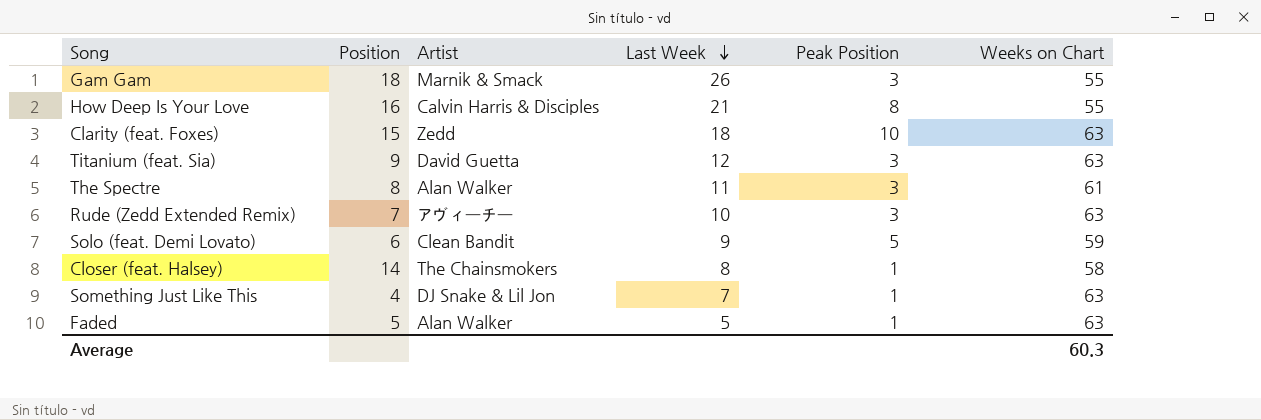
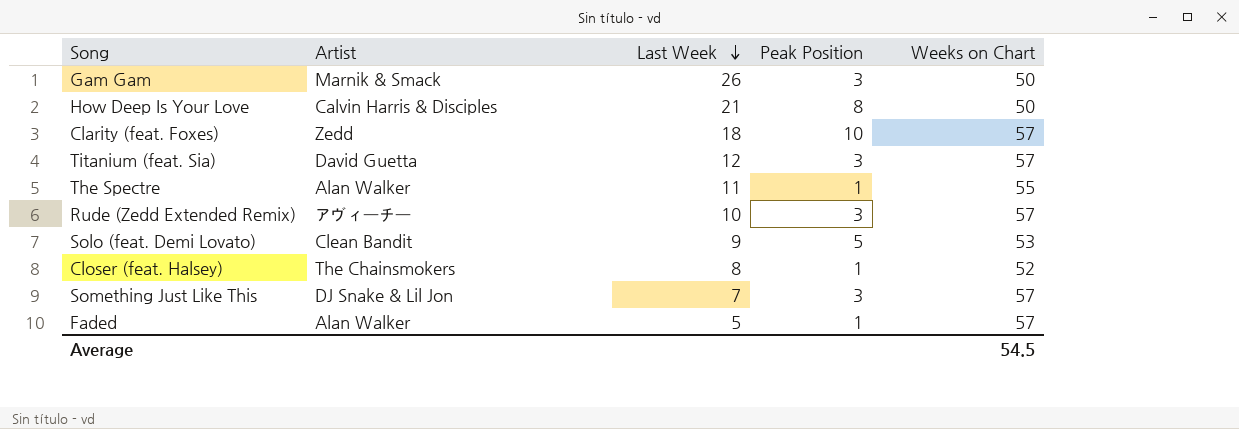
column Position | position: 2 -> none
Gam Gam | Weeks on Chart: 55 -> 50
How Deep Is Your Love | Weeks on Chart: 55 -> 50
Clarity (feat. Foxes) | Weeks on Chart: 63 -> 57
Titanium (feat. Sia) | Weeks on Chart: 63 -> 57
The Spectre | Peak Position: 3 -> 1
The Spectre | Weeks on Chart: 61 -> 55
Rude (Zedd Extended Remix) | Weeks on Chart: 63 -> 57
Solo (feat. Demi Lovato) | Weeks on Chart: 59 -> 53
Closer (feat. Halsey) | Weeks on Chart: 58 -> 52
Something Just Like This | Peak Position: 1 -> 3
Something Just Like This | Weeks on Chart: 63 -> 57
Faded | Weeks on Chart: 63 -> 57
Average | Weeks on Chart: 60.3 -> 54.5

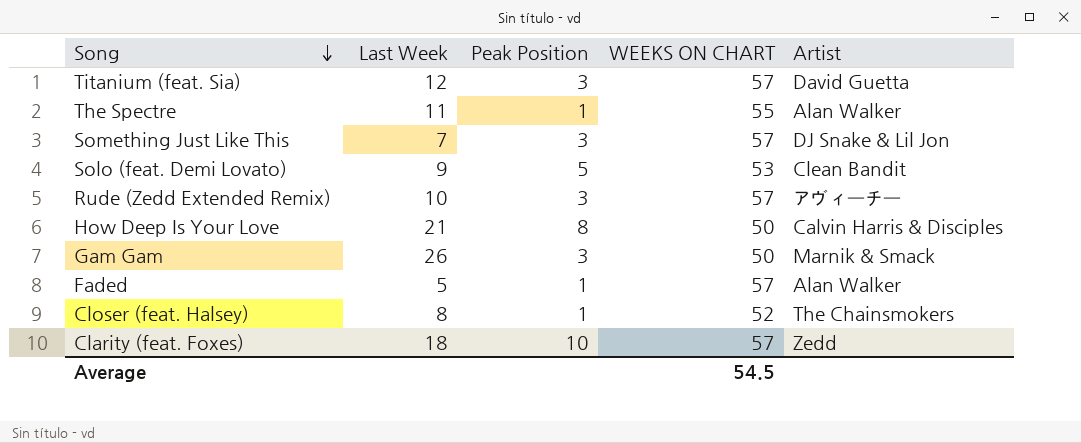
row order: Last Week descending -> Song descending
column name: Weeks on Chart -> WEEKS ON CHART
column Artist | position: 2 -> 5

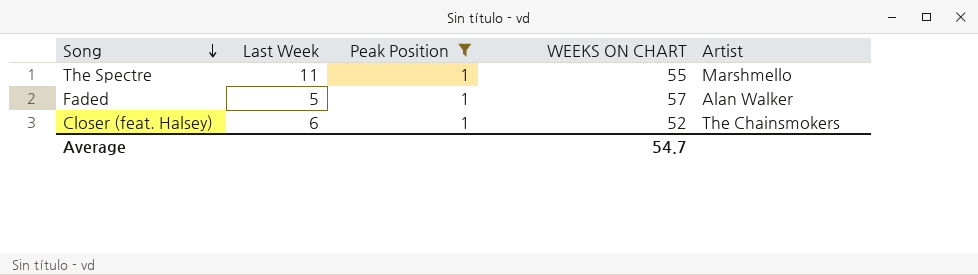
filter: none -> Peak Position = 1
The Spectre | Artist: Alan Walker -> Marshmello
Closer (feat. Halsey) | Last Week: 8 -> 6
Average | WEEKS ON CHART: 54.5 -> 54.7

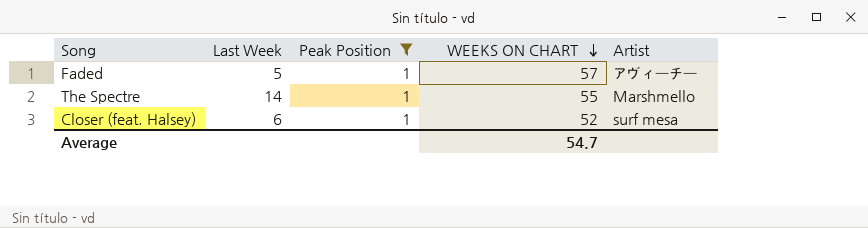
row order: Song descending -> WEEKS ON CHART descending
Faded | Artist: Alan Walker -> アヴィーチー
The Spectre | Last Week: 11 -> 14
Closer (feat. Halsey) | Artist: The Chainsmokers -> surf mesa

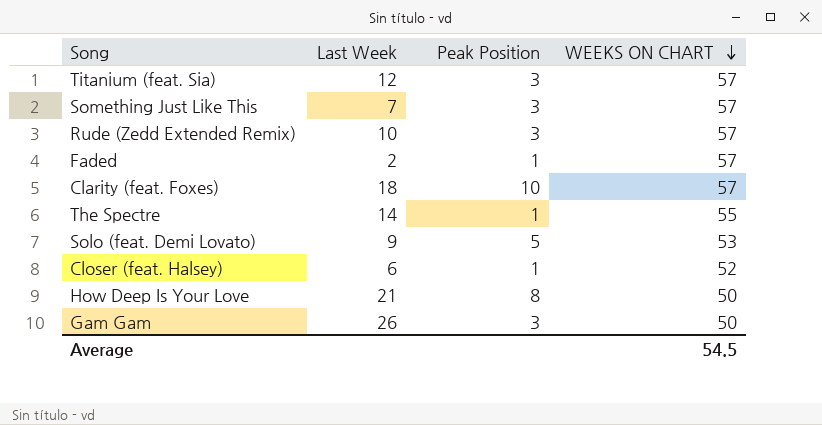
filter: Peak Position = 1 -> none
column Artist | position: 5 -> none
Faded | Last Week: 5 -> 2
Average | WEEKS ON CHART: 54.7 -> 54.5

